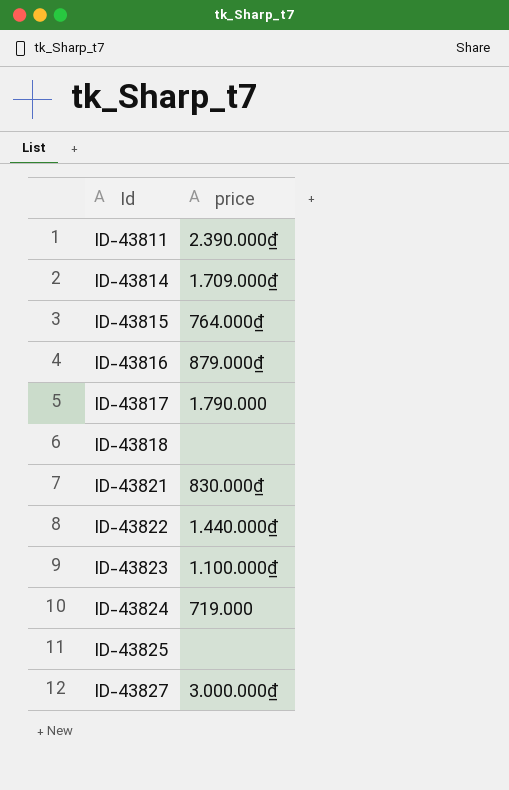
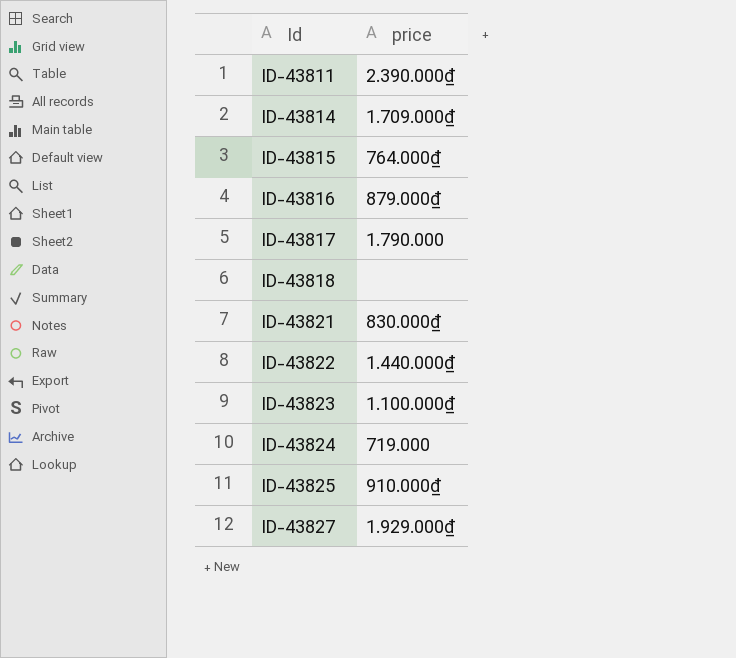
ID-43825 | price: none -> 910.000₫
ID-43827 | price: 3.000.000₫ -> 1.929.000₫

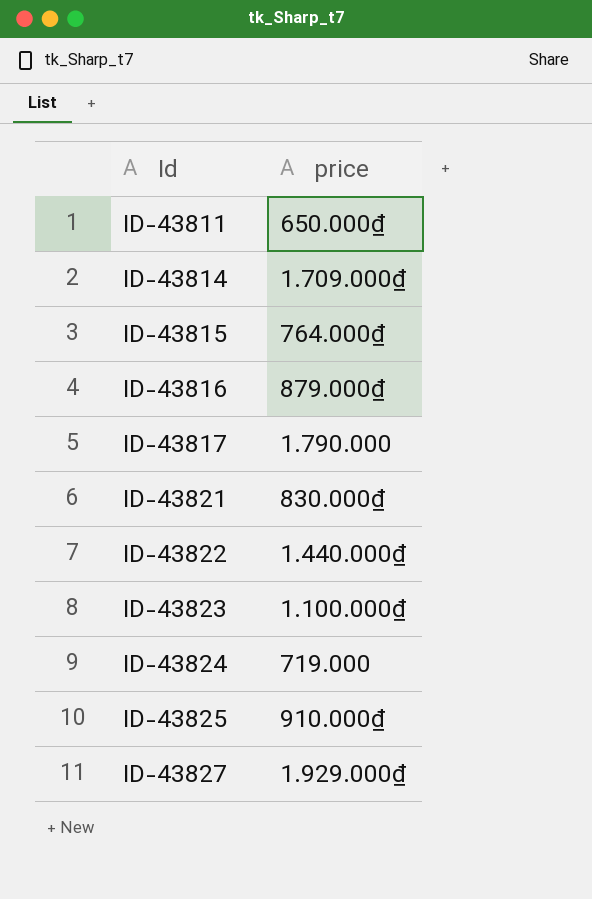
row ID-43818: none -> none
ID-43811 | price: 2.390.000₫ -> 650.000₫

